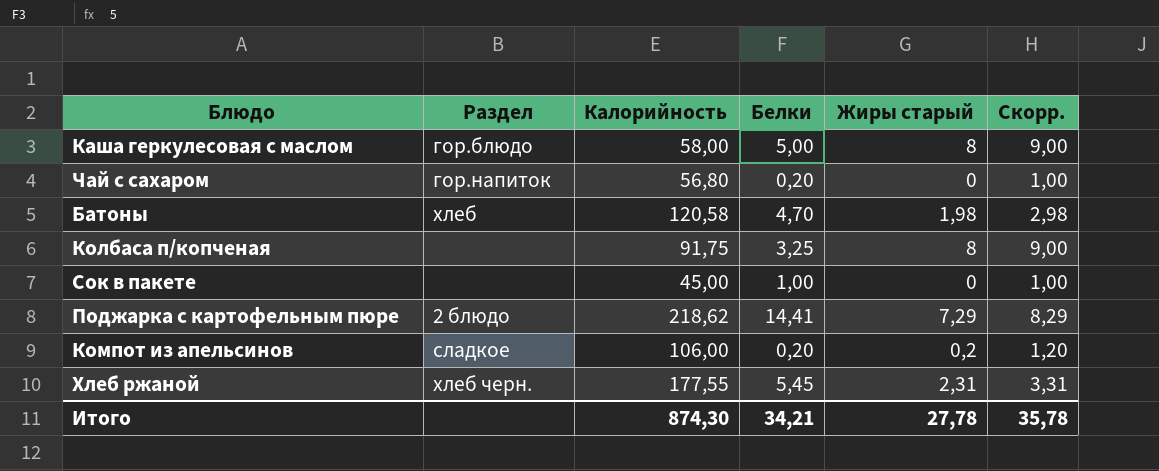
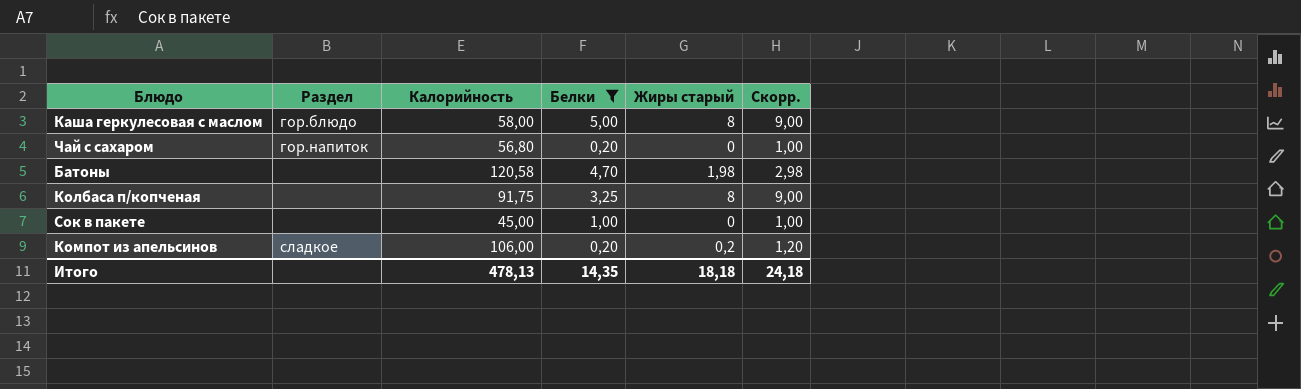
filter: none -> Белки <= 5,00
Батоны | Раздел: хлеб -> none
Итого | Калорийность: 874,30 -> 478,13
Итого | Белки: 34,21 -> 14,35
Итого | Жиры старый: 27,78 -> 18,18
Итого | Скорр.: 35,78 -> 24,18

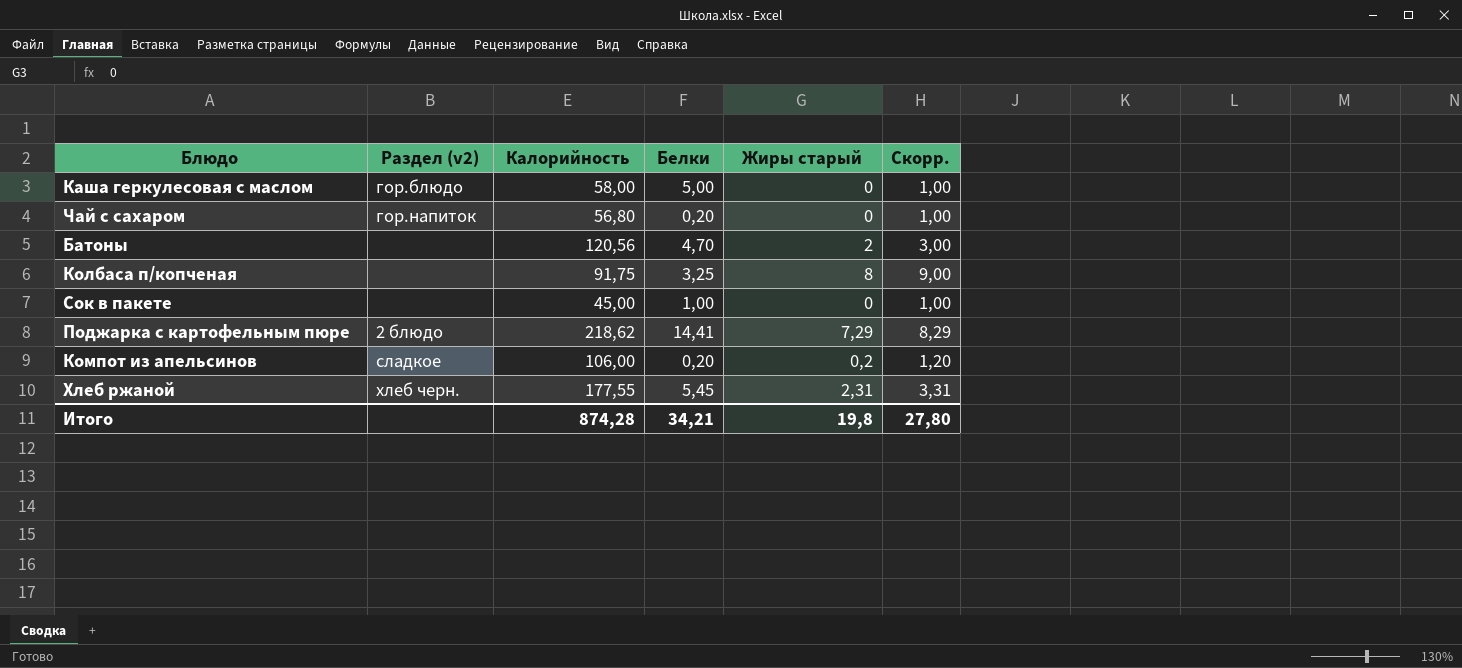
filter: Белки <= 5,00 -> none
column name: Раздел -> Раздел (v2)
Каша геркулесовая с маслом | Жиры старый: 8 -> 0
Каша геркулесовая с маслом | Скорр.: 9,00 -> 1,00
Батоны | Калорийность: 120,58 -> 120,56
Батоны | Жиры старый: 1,98 -> 2
Батоны | Скорр.: 2,98 -> 3,00
Итого | Калорийность: 478,13 -> 874,28
Итого | Белки: 14,35 -> 34,21
Итого | Жиры старый: 18,18 -> 19,8
Итого | Скорр.: 24,18 -> 27,80

